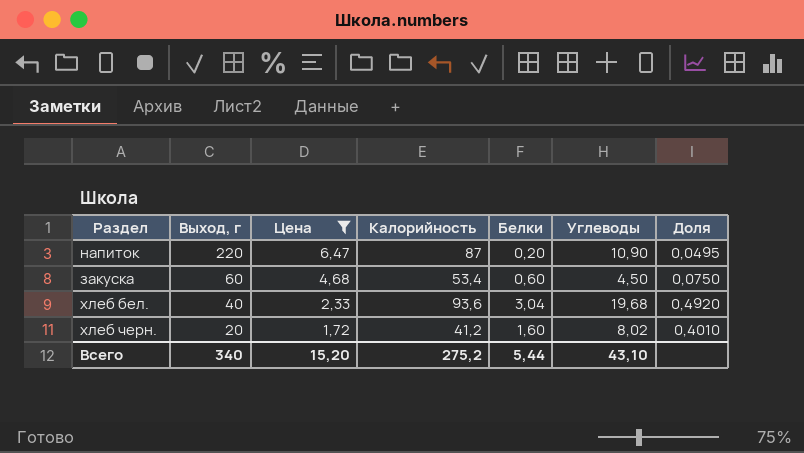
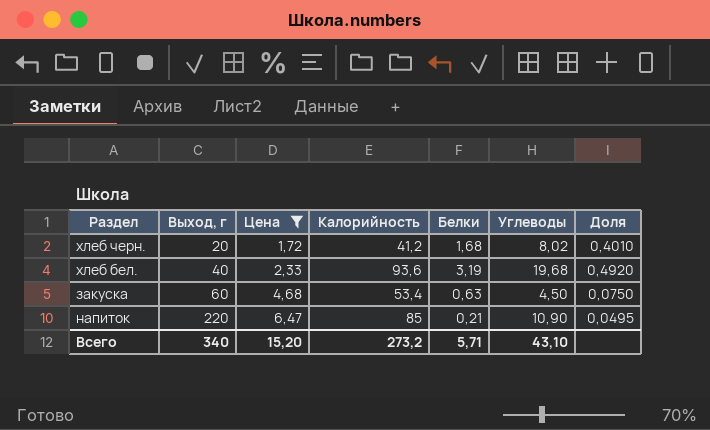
row order: Выход, г descending -> Выход, г ascending
хлеб черн. | Белки: 1,60 -> 1,68
хлеб бел. | Белки: 3,04 -> 3,19
закуска | Белки: 0,60 -> 0,63
напиток | Калорийность: 87 -> 85
напиток | Белки: 0,20 -> 0,21
Всего | Калорийность: 275,2 -> 273,2
Всего | Белки: 5,44 -> 5,71

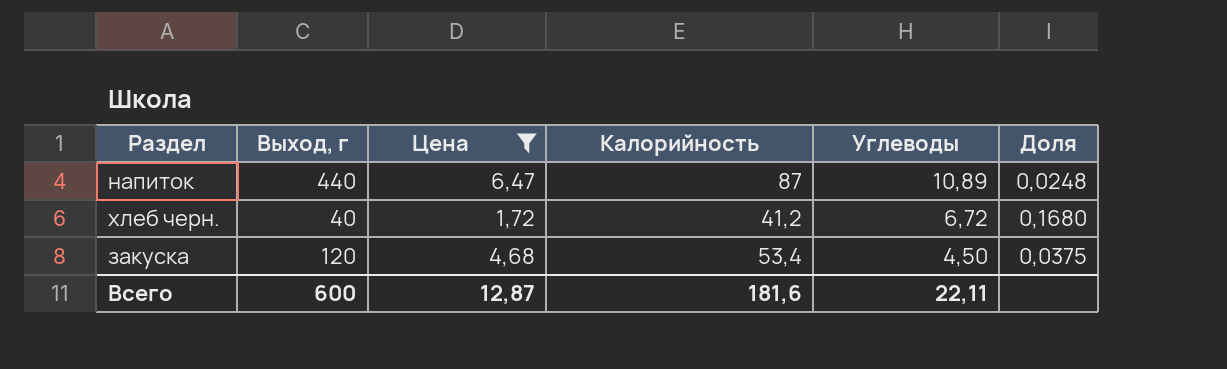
row order: Выход, г ascending -> Углеводы descending
column Белки | position: 5 -> none
row хлеб бел.: 40 | 2,33 | 93,6 | 3,19 | 19,68 | 0,4920 -> none
напиток | Выход, г: 220 -> 440
напиток | Калорийность: 85 -> 87
напиток | Углеводы: 10,90 -> 10,89
напиток | Доля: 0,0495 -> 0,0248
хлеб черн. | Выход, г: 20 -> 40
хлеб черн. | Углеводы: 8,02 -> 6,72
хлеб черн. | Доля: 0,4010 -> 0,1680
закуска | Выход, г: 60 -> 120
закуска | Доля: 0,0750 -> 0,0375
Всего | Выход, г: 340 -> 600
Всего | Цена: 15,20 -> 12,87
Всего | Калорийность: 273,2 -> 181,6
Всего | Углеводы: 43,10 -> 22,11

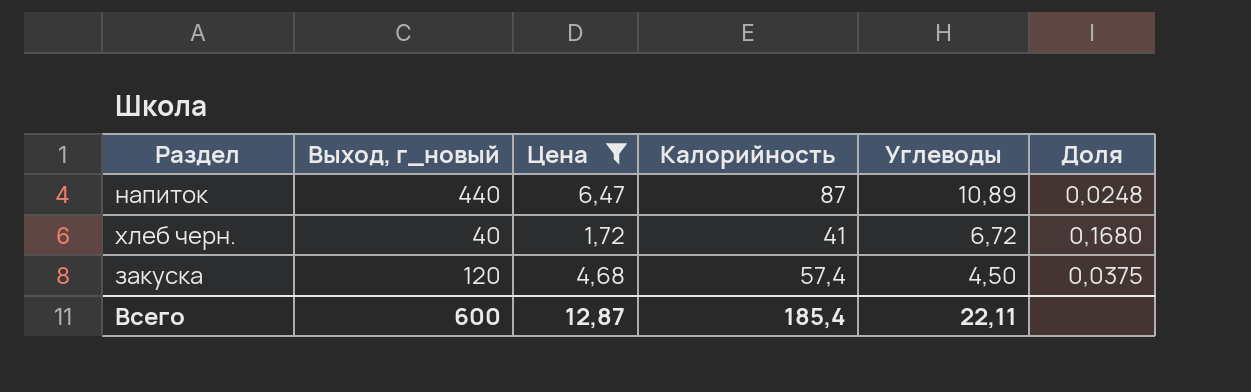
column name: Выход, г -> Выход, г_новый
хлеб черн. | Калорийность: 41,2 -> 41
закуска | Калорийность: 53,4 -> 57,4
Всего | Калорийность: 181,6 -> 185,4

